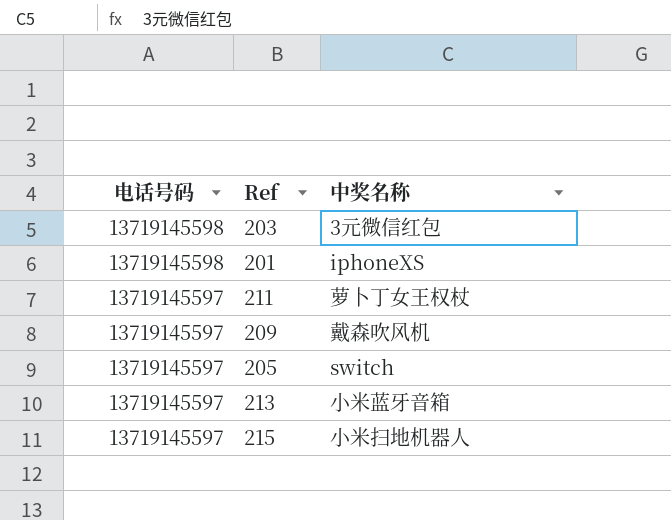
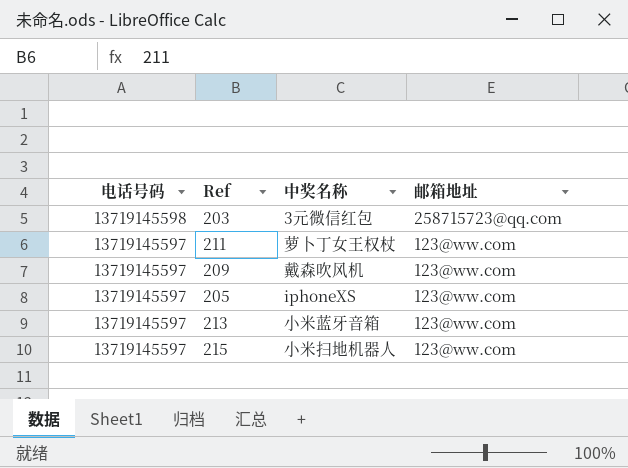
column 邮箱地址 | position: none -> 4
row 201: 13719145598 | iphoneXS -> none
205 | 中奖名称: switch -> iphoneXS

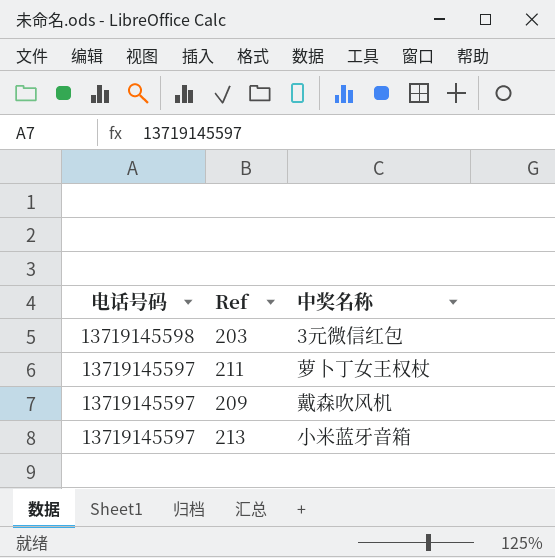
column 邮箱地址 | position: 4 -> none
row 205: 13719145597 | iphoneXS | 123@ww.com -> none
row 215: 13719145597 | 小米扫地机器人 | 123@ww.com -> none

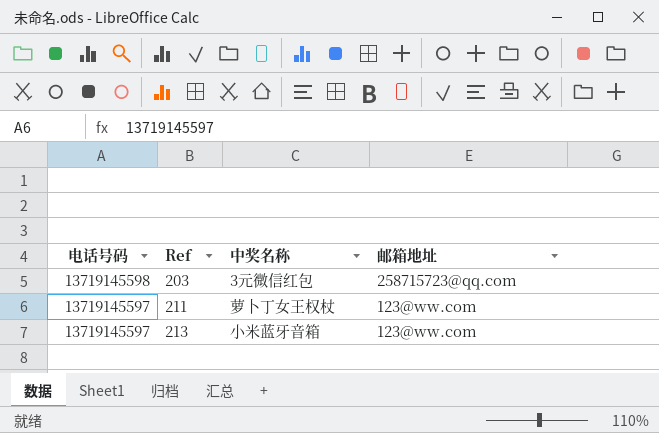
column 邮箱地址 | position: none -> 4
row 209: 13719145597 | 戴森吹风机 -> none

